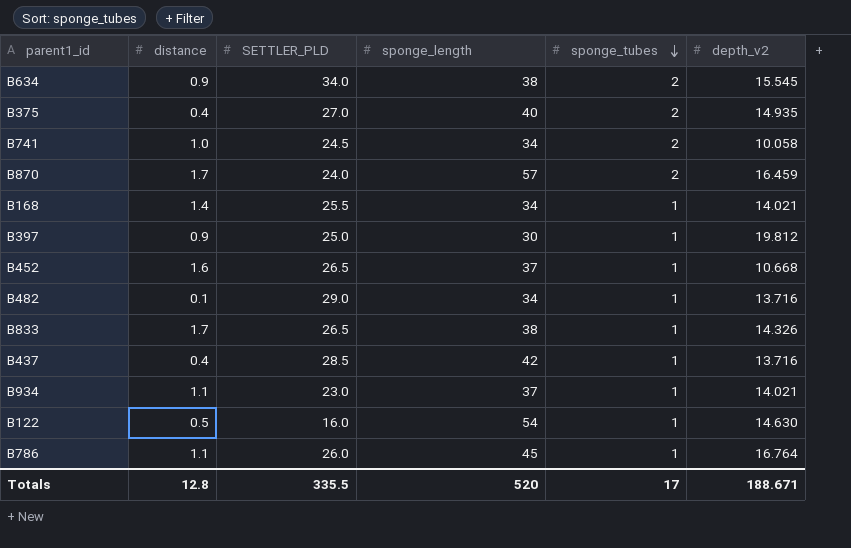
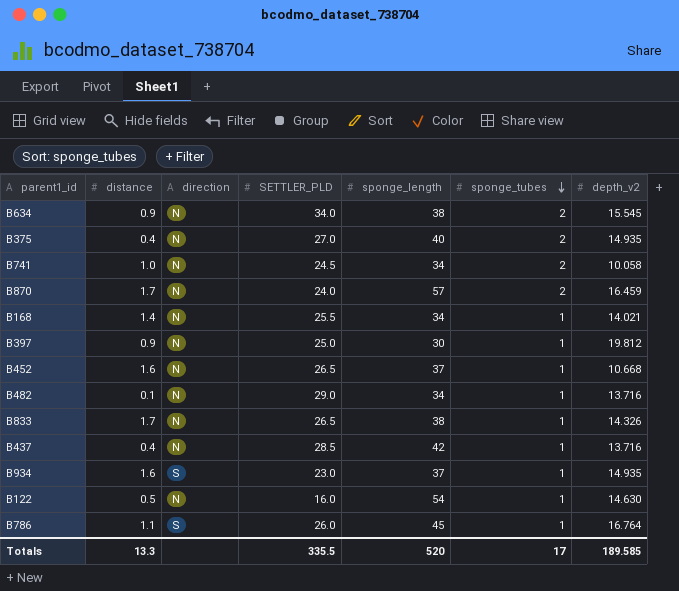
column direction | position: none -> 3
B934 | distance: 1.1 -> 1.6
B934 | depth_v2: 14.021 -> 14.935
Totals | distance: 12.8 -> 13.3
Totals | depth_v2: 188.671 -> 189.585

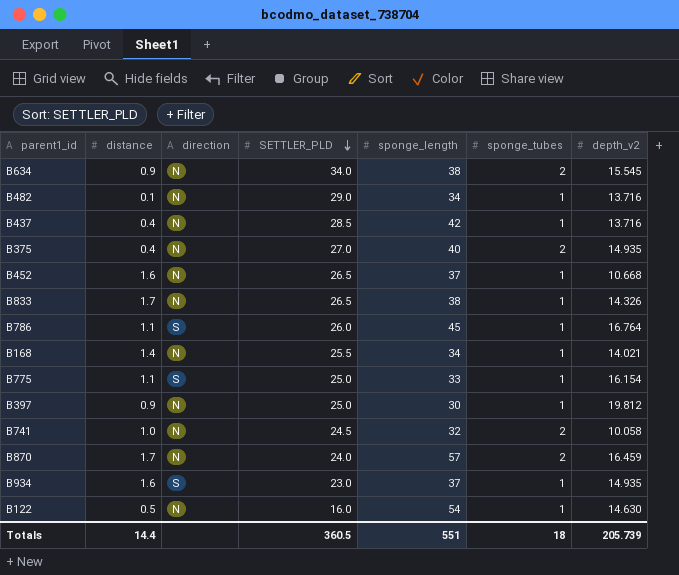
row order: sponge_tubes descending -> SETTLER_PLD descending
row B775: none -> 1.1 | S | 25.0 | 33 | 1 | 16.154
B741 | sponge_length: 34 -> 32
Totals | distance: 13.3 -> 14.4
Totals | SETTLER_PLD: 335.5 -> 360.5
Totals | sponge_length: 520 -> 551
Totals | sponge_tubes: 17 -> 18
Totals | depth_v2: 189.585 -> 205.739

